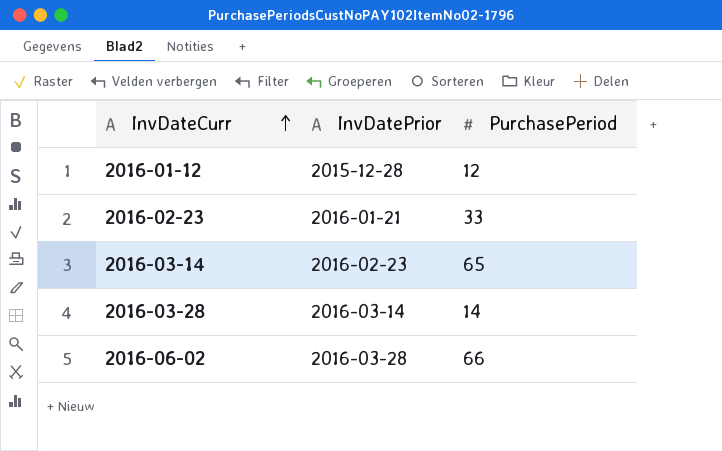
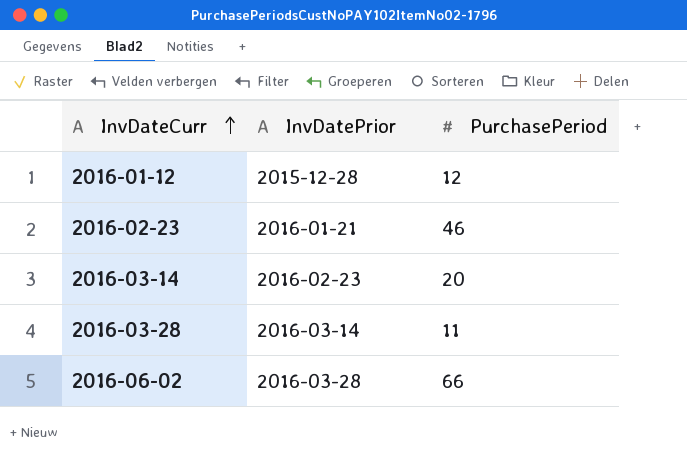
2016-02-23 | PurchasePeriod: 33 -> 46
2016-03-14 | PurchasePeriod: 65 -> 20
2016-03-28 | PurchasePeriod: 14 -> 11

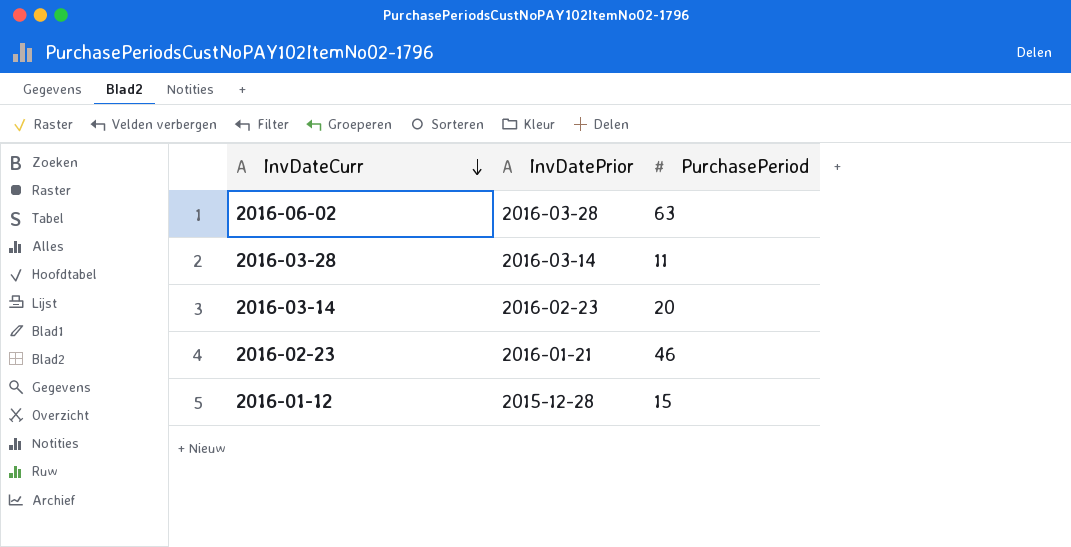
row order: InvDateCurr ascending -> InvDateCurr descending
2016-06-02 | PurchasePeriod: 66 -> 63
2016-01-12 | PurchasePeriod: 12 -> 15

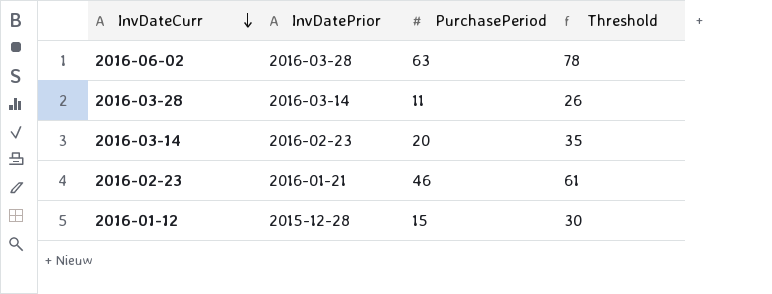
column Threshold | formula: none -> [PurchasePeriod] + 15

